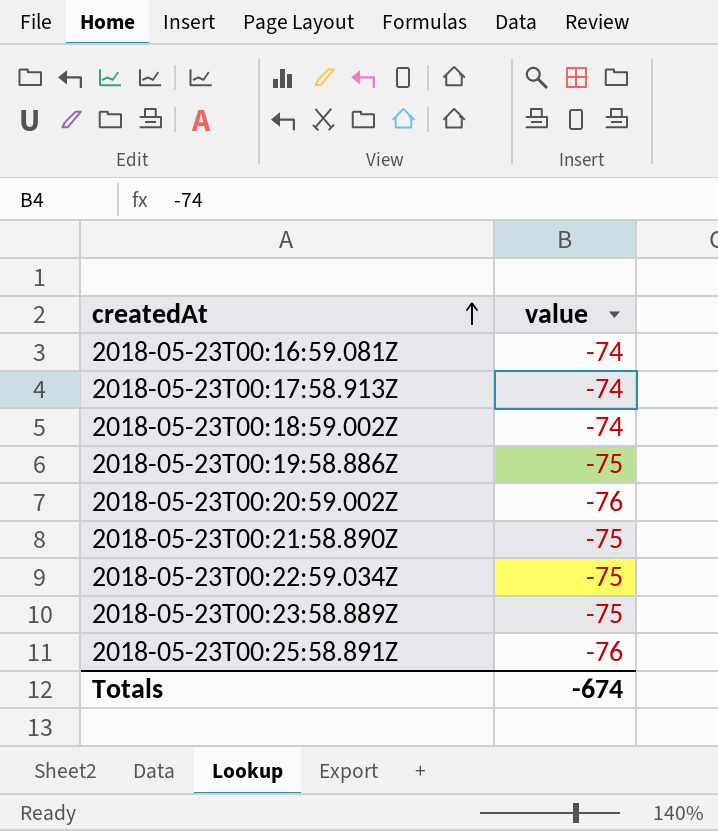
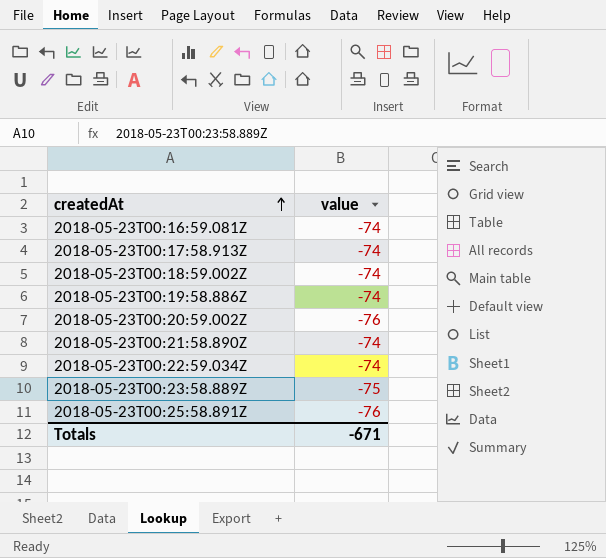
2018-05-23T00:19:58.886Z | value: -75 -> -74
2018-05-23T00:21:58.890Z | value: -75 -> -74
2018-05-23T00:22:59.034Z | value: -75 -> -74
Totals | value: -674 -> -671

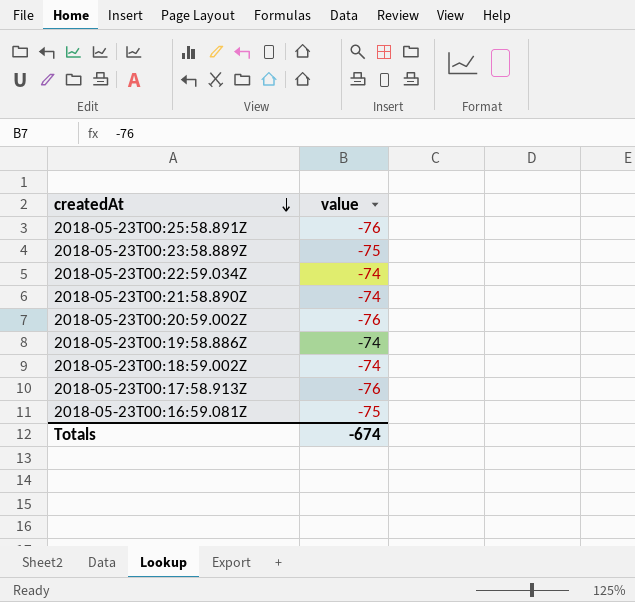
row order: createdAt ascending -> createdAt descending
2018-05-23T00:17:58.913Z | value: -74 -> -76
2018-05-23T00:16:59.081Z | value: -74 -> -75
Totals | value: -671 -> -674

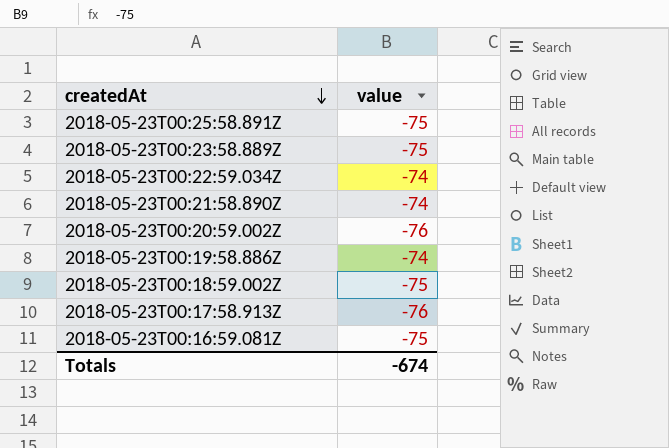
2018-05-23T00:25:58.891Z | value: -76 -> -75
2018-05-23T00:18:59.002Z | value: -74 -> -75

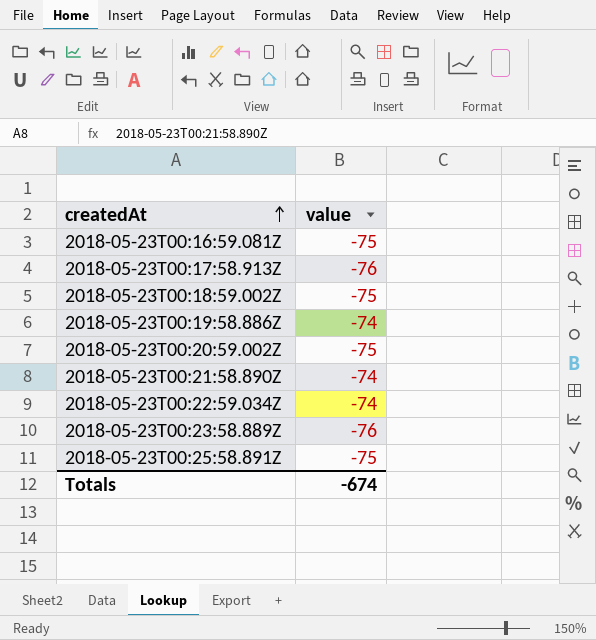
row order: createdAt descending -> createdAt ascending
2018-05-23T00:20:59.002Z | value: -76 -> -75
2018-05-23T00:23:58.889Z | value: -75 -> -76

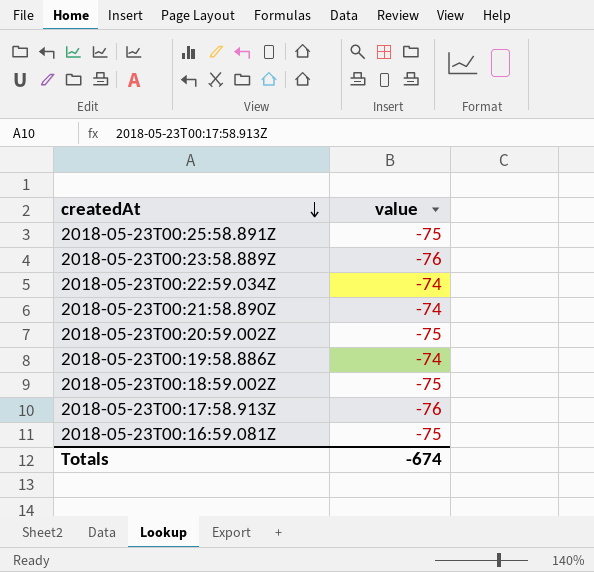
row order: createdAt ascending -> createdAt descending

